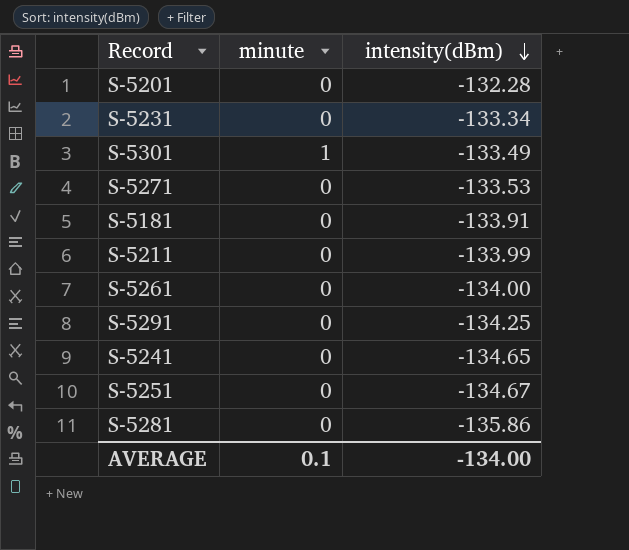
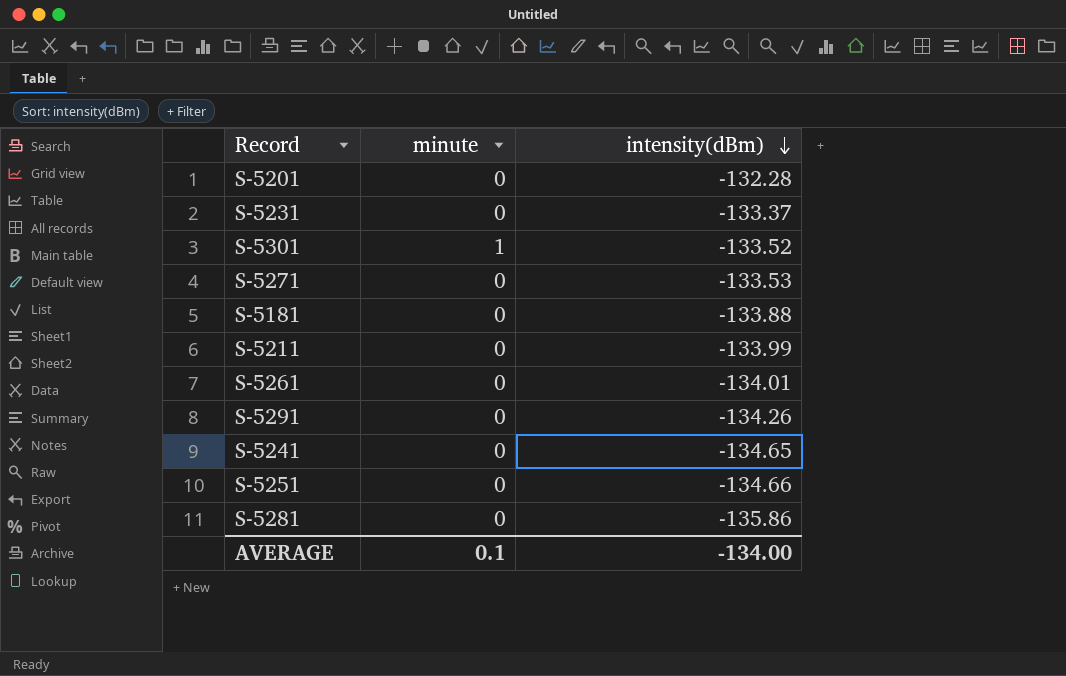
S-5231 | intensity(dBm): -133.34 -> -133.37
S-5301 | intensity(dBm): -133.49 -> -133.52
S-5181 | intensity(dBm): -133.91 -> -133.88
S-5261 | intensity(dBm): -134.00 -> -134.01
S-5291 | intensity(dBm): -134.25 -> -134.26
S-5251 | intensity(dBm): -134.67 -> -134.66

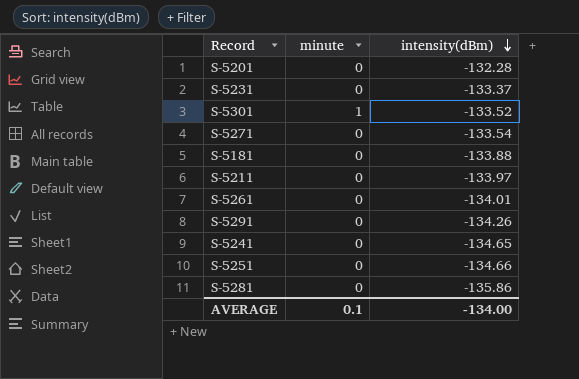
S-5271 | intensity(dBm): -133.53 -> -133.54
S-5211 | intensity(dBm): -133.99 -> -133.97

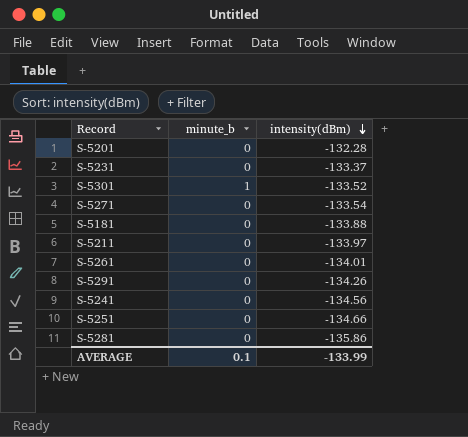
column name: minute -> minute_b
S-5241 | intensity(dBm): -134.65 -> -134.56
AVERAGE | intensity(dBm): -134.00 -> -133.99

